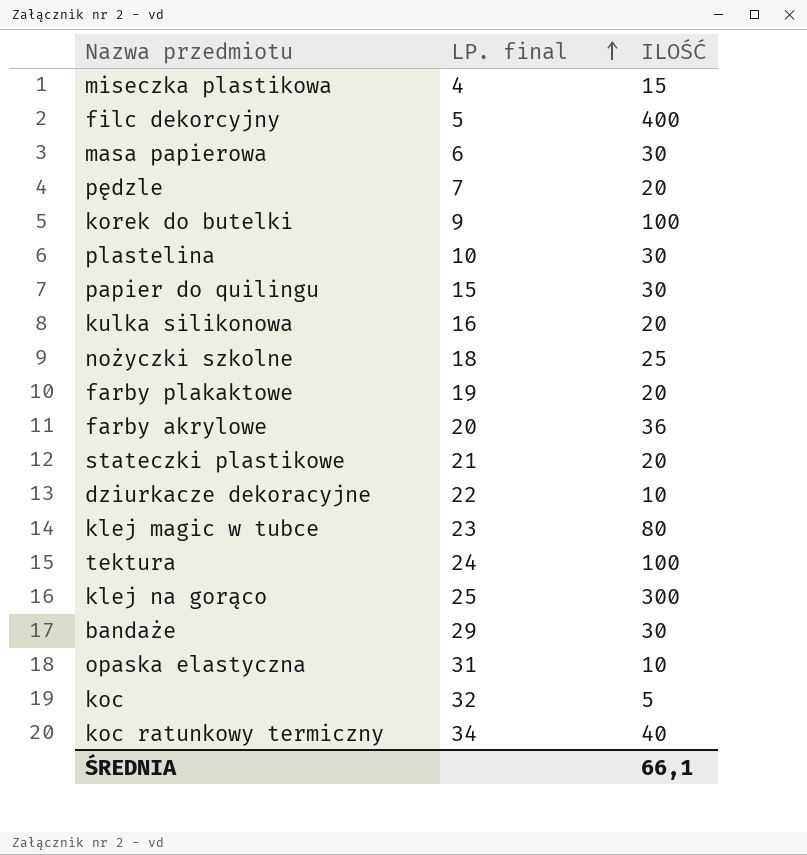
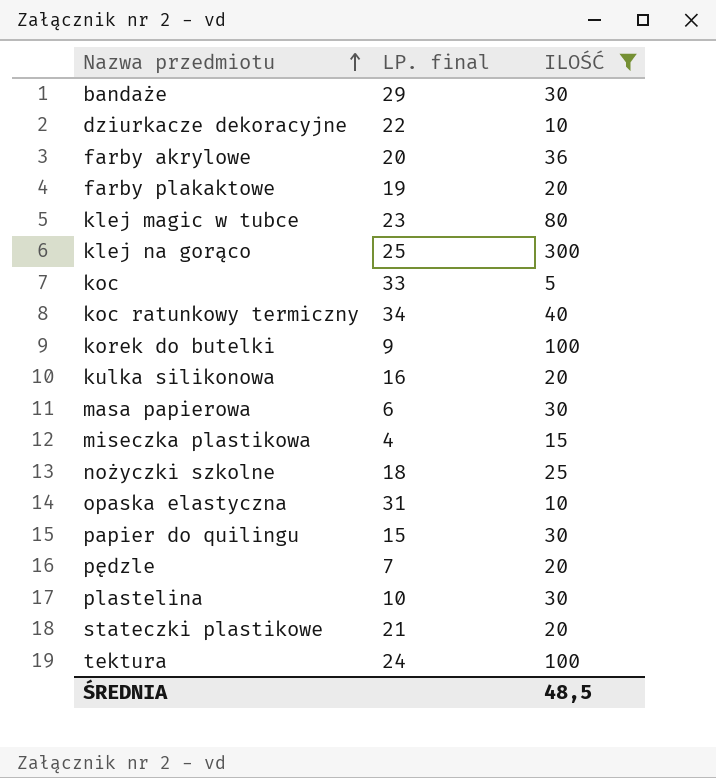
filter: none -> ILOŚĆ != 400
row order: LP. final ascending -> Nazwa przedmiotu ascending
koc | LP. final: 32 -> 33
ŚREDNIA | ILOŚĆ: 66,1 -> 48,5

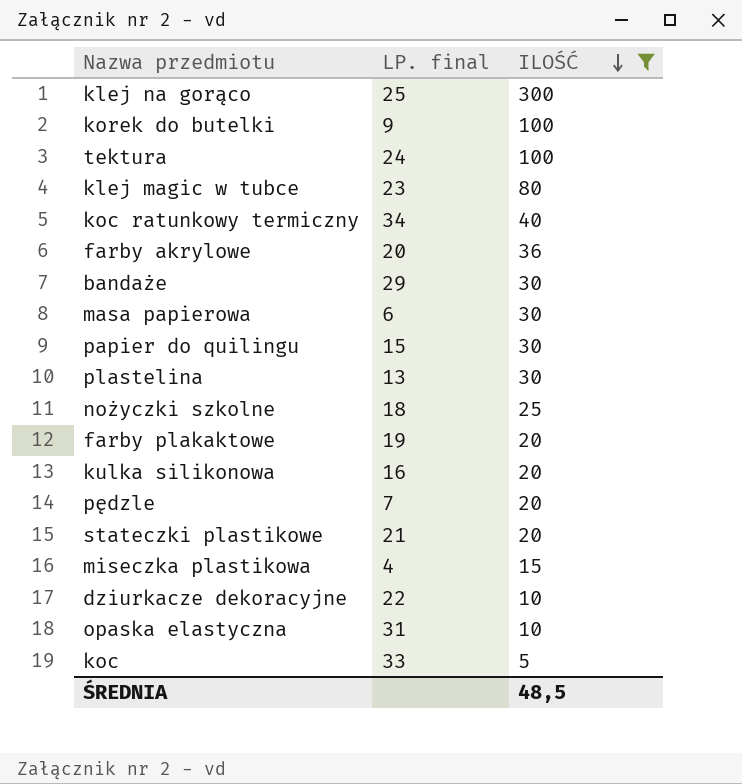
row order: Nazwa przedmiotu ascending -> ILOŚĆ descending
plastelina | LP. final: 10 -> 13

